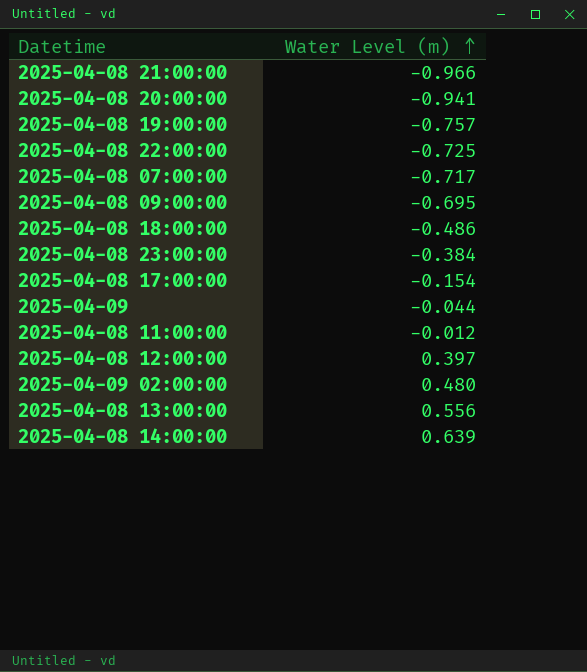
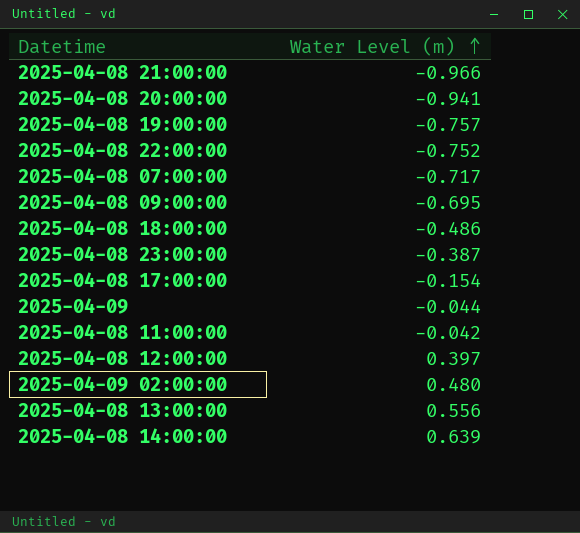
2025-04-08 22:00:00 | Water Level (m): -0.725 -> -0.752
2025-04-08 23:00:00 | Water Level (m): -0.384 -> -0.387
2025-04-08 11:00:00 | Water Level (m): -0.012 -> -0.042

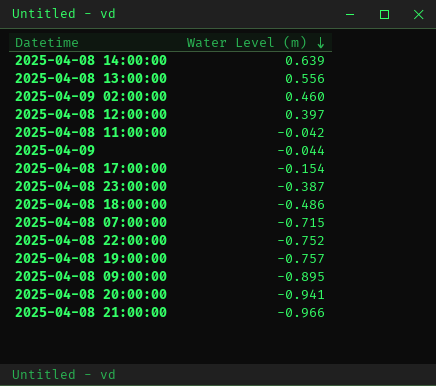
row order: Water Level (m) ascending -> Water Level (m) descending
2025-04-09 02:00:00 | Water Level (m): 0.480 -> 0.460
2025-04-08 07:00:00 | Water Level (m): -0.717 -> -0.715
2025-04-08 09:00:00 | Water Level (m): -0.695 -> -0.895

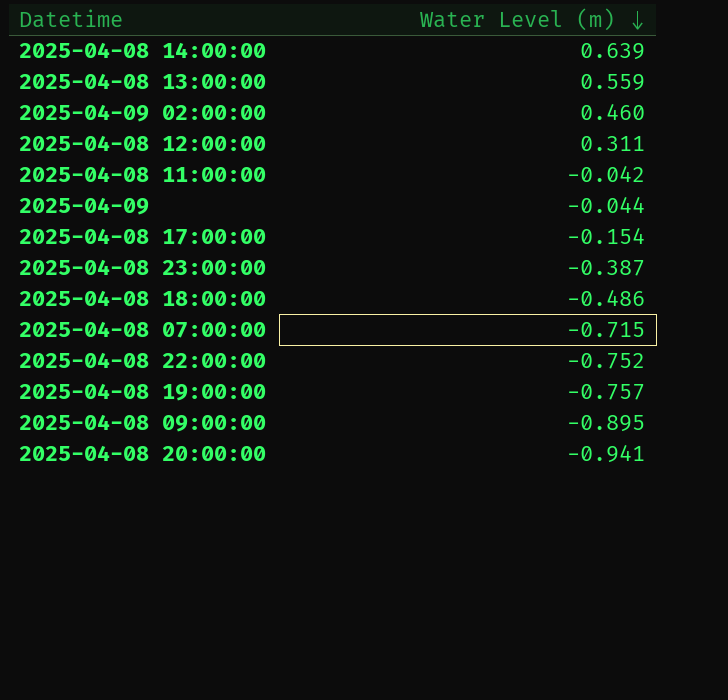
row 2025-04-08 21:00:00: -0.966 -> none
2025-04-08 13:00:00 | Water Level (m): 0.556 -> 0.559
2025-04-08 12:00:00 | Water Level (m): 0.397 -> 0.311

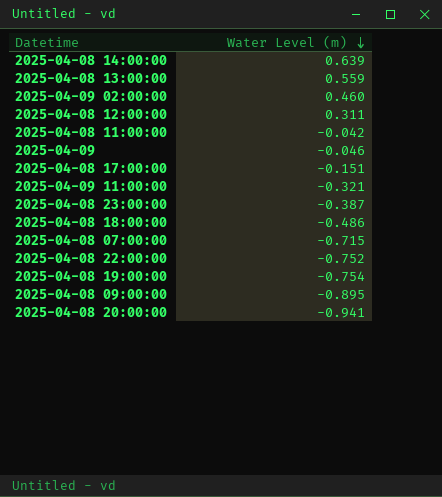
2025-04-09 | Water Level (m): -0.044 -> -0.046
2025-04-08 17:00:00 | Water Level (m): -0.154 -> -0.151
row 2025-04-09 11:00:00: none -> -0.321
2025-04-08 19:00:00 | Water Level (m): -0.757 -> -0.754

